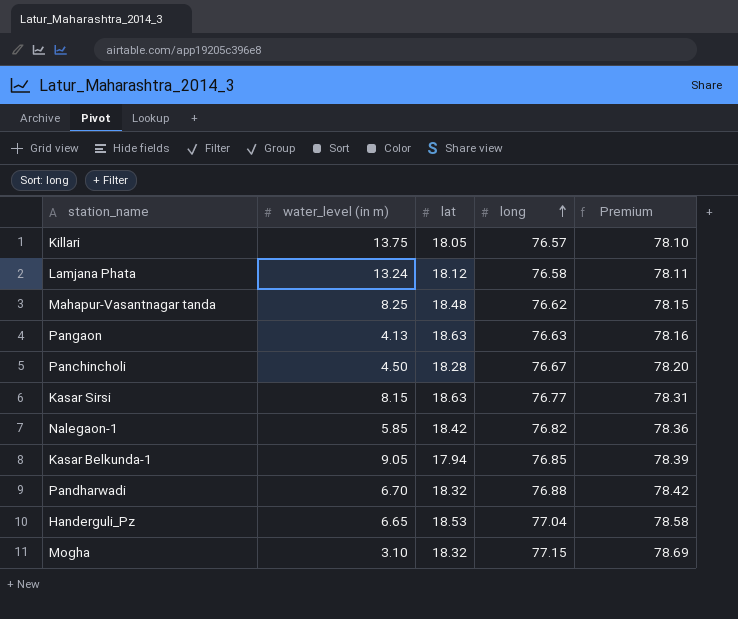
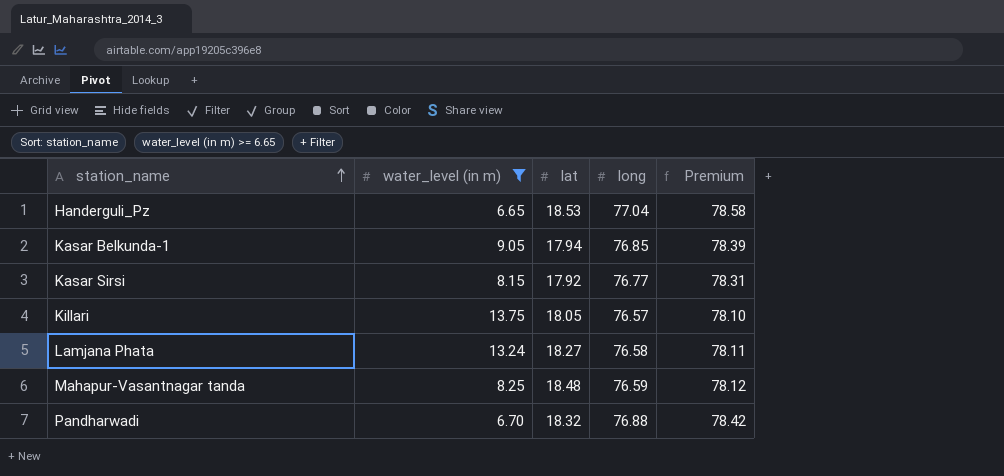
filter: none -> water_level (in m) >= 6.65
row order: long ascending -> station_name ascending
Kasar Sirsi | lat: 18.63 -> 17.92
Lamjana Phata | lat: 18.12 -> 18.27
Mahapur-Vasantnagar tanda | long: 76.62 -> 76.59
Mahapur-Vasantnagar tanda | Premium: 78.15 -> 78.12

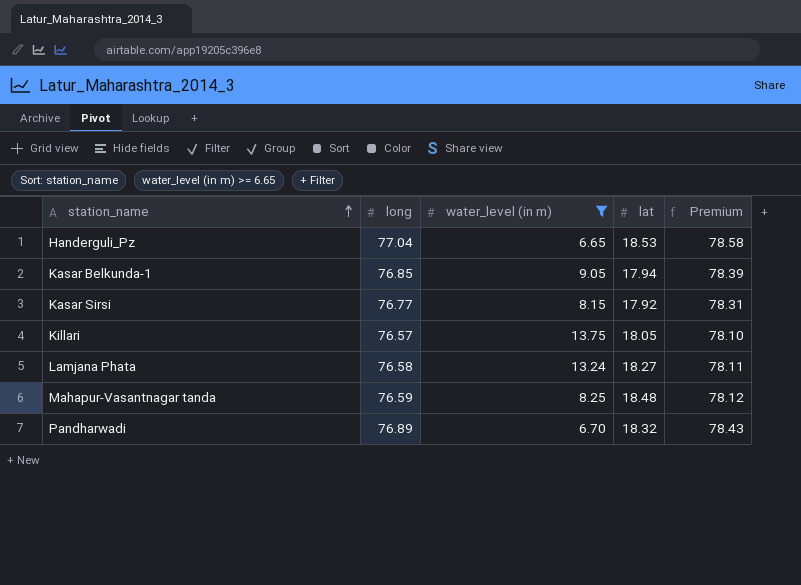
column long | position: 4 -> 2
Pandharwadi | long: 76.88 -> 76.89
Pandharwadi | Premium: 78.42 -> 78.43

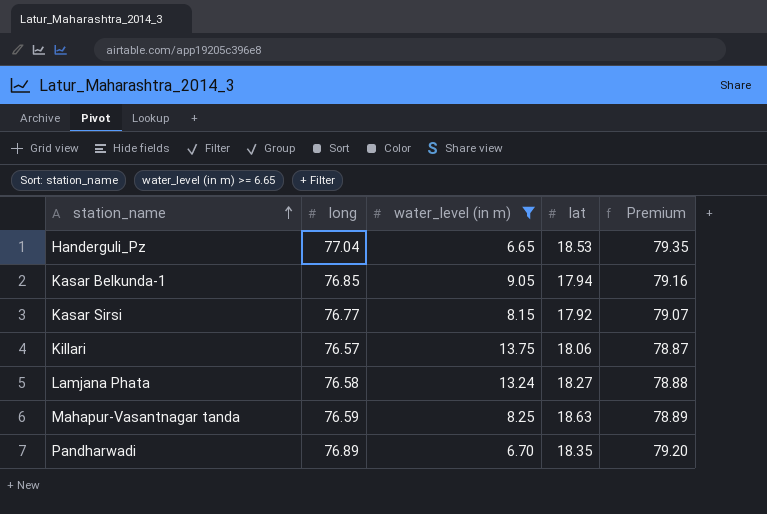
column Premium | formula: [long] * 1.02 -> [long] * 1.03
Killari | lat: 18.05 -> 18.06
Mahapur-Vasantnagar tanda | lat: 18.48 -> 18.63
Pandharwadi | lat: 18.32 -> 18.35

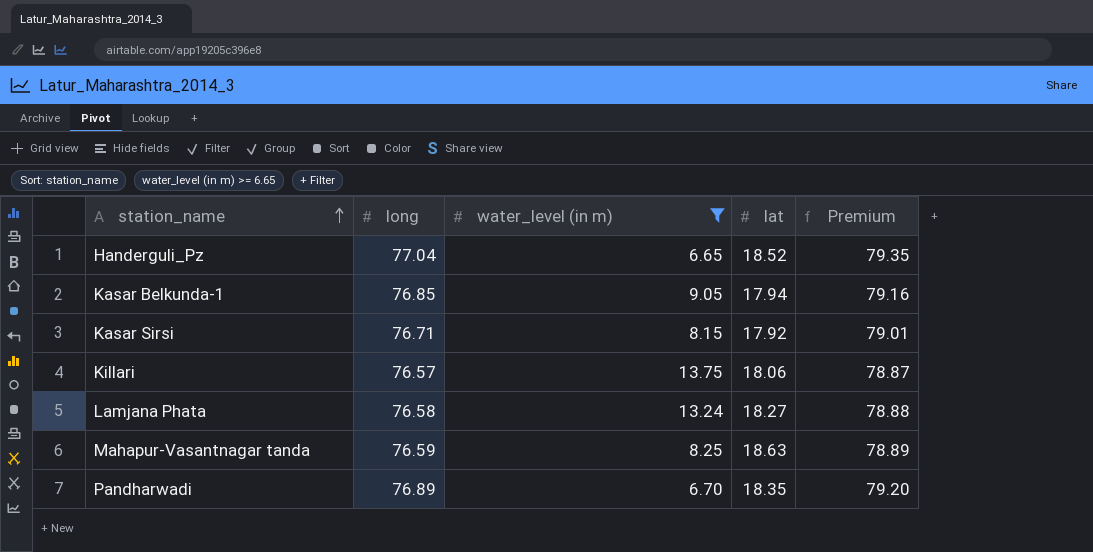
Handerguli_Pz | lat: 18.53 -> 18.52
Kasar Sirsi | long: 76.77 -> 76.71
Kasar Sirsi | Premium: 79.07 -> 79.01

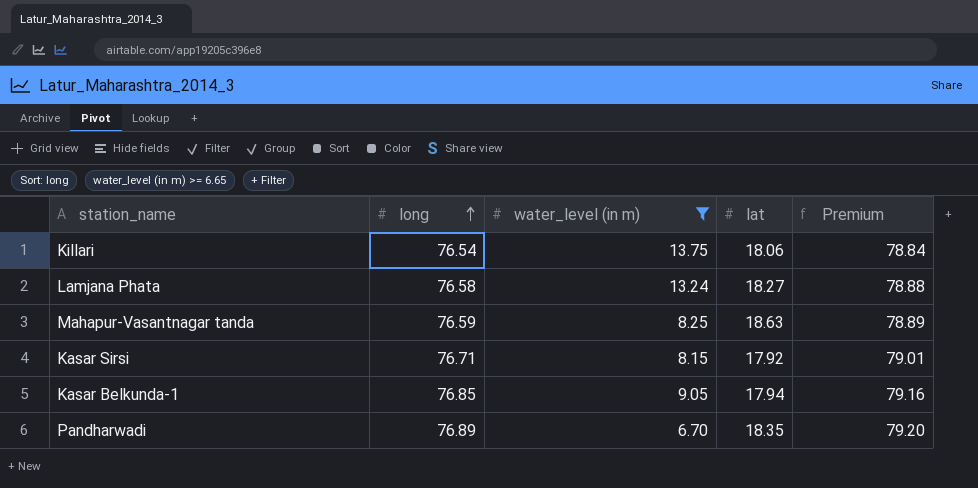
row order: station_name ascending -> long ascending
row Handerguli_Pz: 77.04 | 6.65 | 18.52 | 79.35 -> none
Killari | long: 76.57 -> 76.54
Killari | Premium: 78.87 -> 78.84

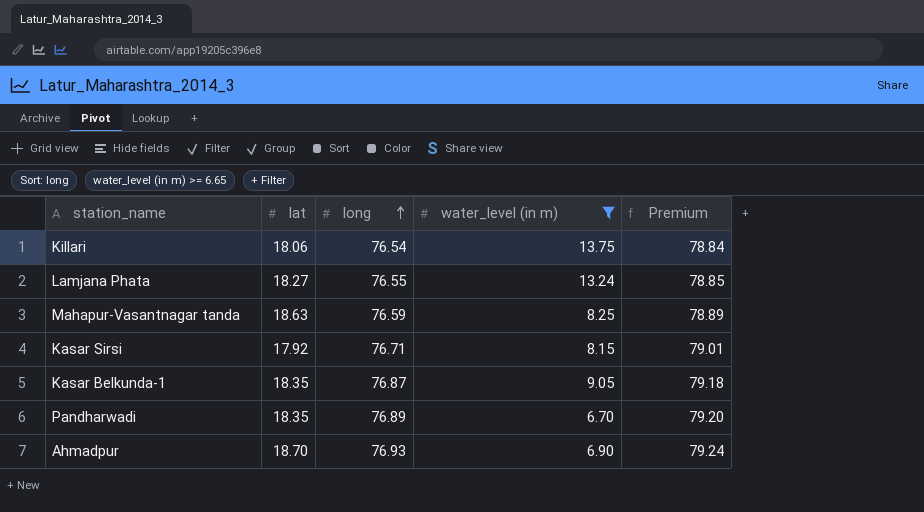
column lat | position: 4 -> 2
Lamjana Phata | long: 76.58 -> 76.55
Lamjana Phata | Premium: 78.88 -> 78.85
Kasar Belkunda-1 | lat: 17.94 -> 18.35
Kasar Belkunda-1 | long: 76.85 -> 76.87
Kasar Belkunda-1 | Premium: 79.16 -> 79.18
row Ahmadpur: none -> 18.70 | 76.93 | 6.90 | 79.24

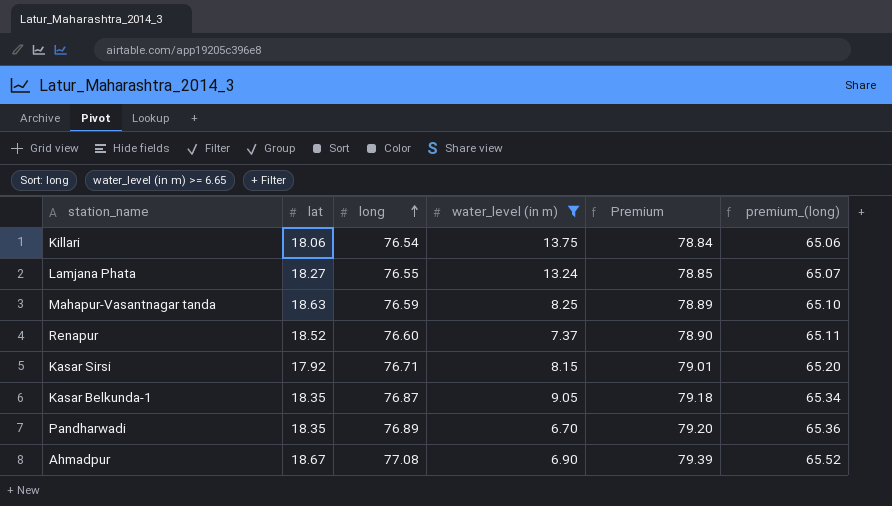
column premium_(long) | formula: none -> [long] * 0.85
row Renapur: none -> 18.52 | 76.60 | 7.37 | 78.90 | 65.11
Ahmadpur | lat: 18.70 -> 18.67
Ahmadpur | long: 76.93 -> 77.08
Ahmadpur | Premium: 79.24 -> 79.39

